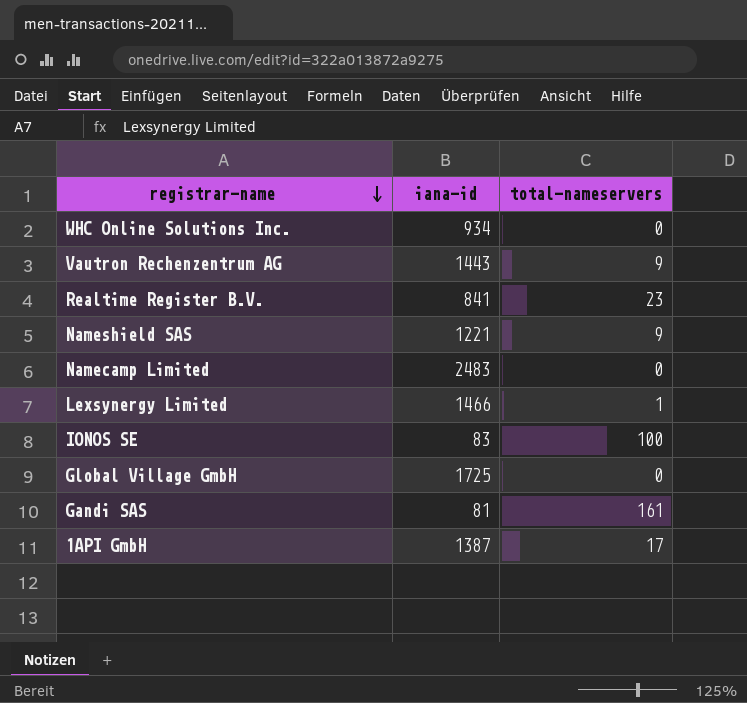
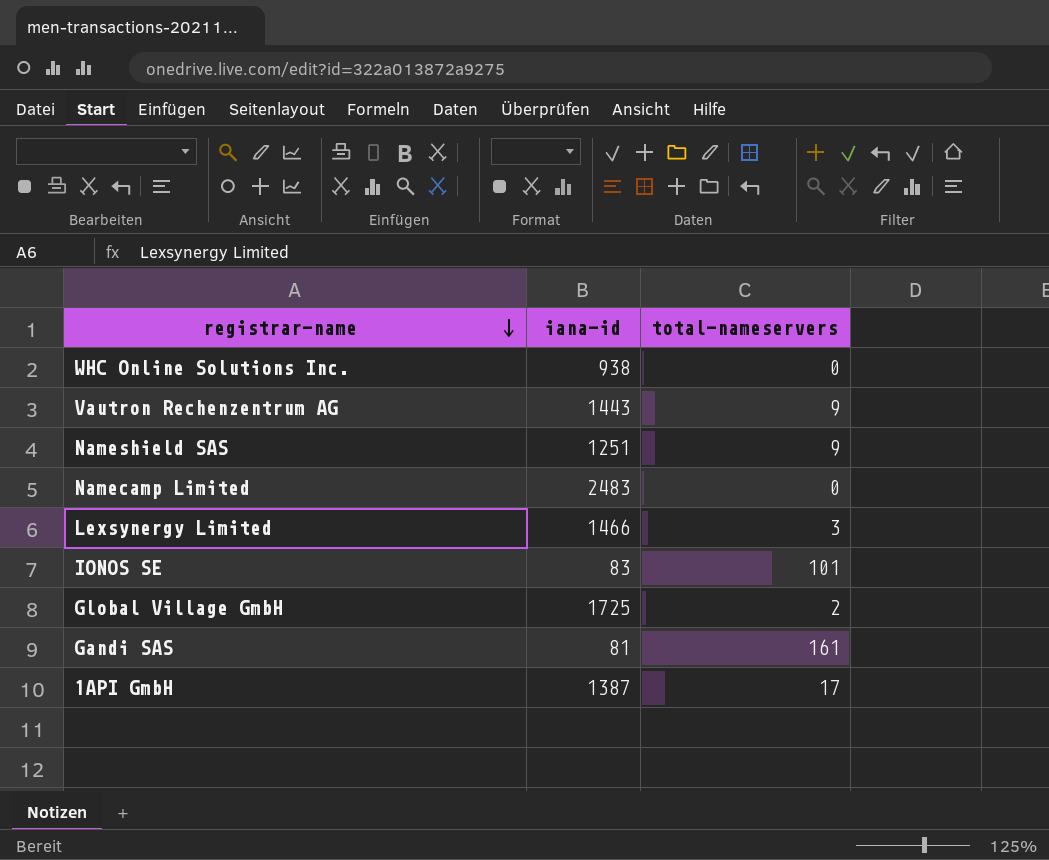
row Realtime Register B.V.: 841 | 23 -> none
WHC Online Solutions Inc. | iana-id: 934 -> 938
Nameshield SAS | iana-id: 1221 -> 1251
Lexsynergy Limited | total-nameservers: 1 -> 3
IONOS SE | total-nameservers: 100 -> 101
Global Village GmbH | total-nameservers: 0 -> 2

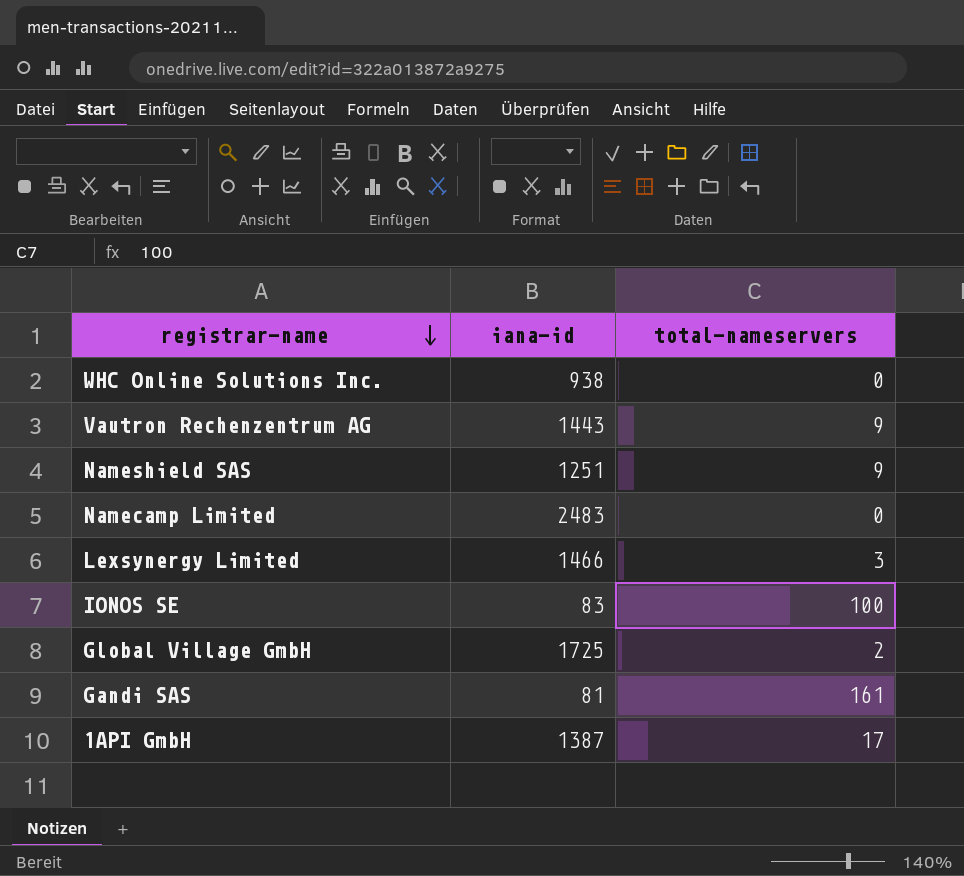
IONOS SE | total-nameservers: 101 -> 100

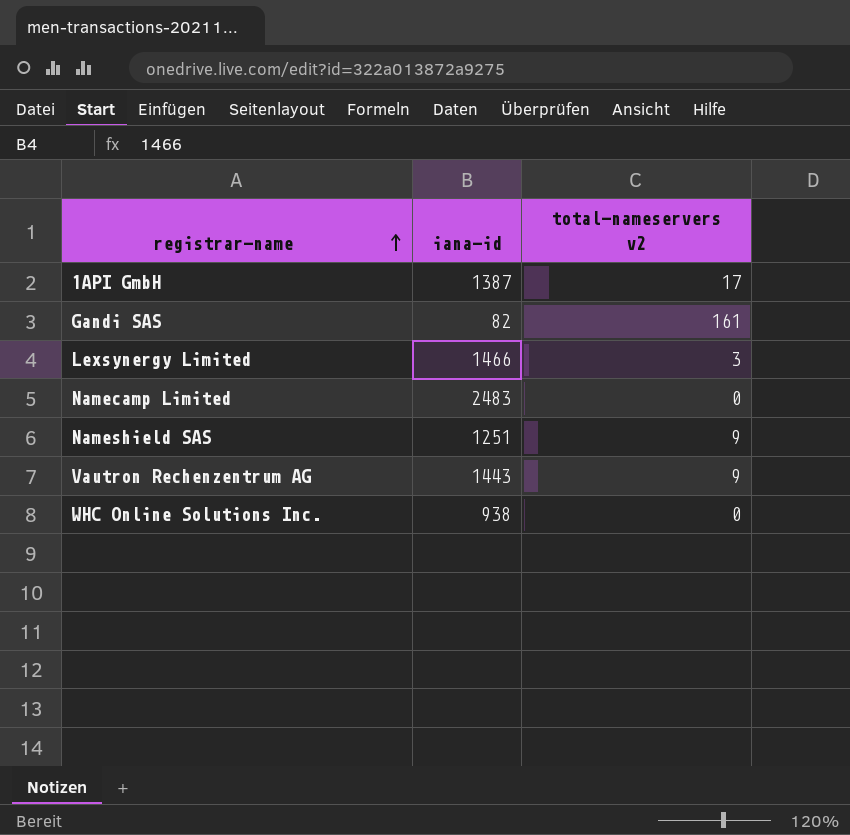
row order: registrar-name descending -> registrar-name ascending
column name: total-nameservers -> total-nameservers v2
row IONOS SE: 83 | 100 -> none
row Global Village GmbH: 1725 | 2 -> none
Gandi SAS | iana-id: 81 -> 82

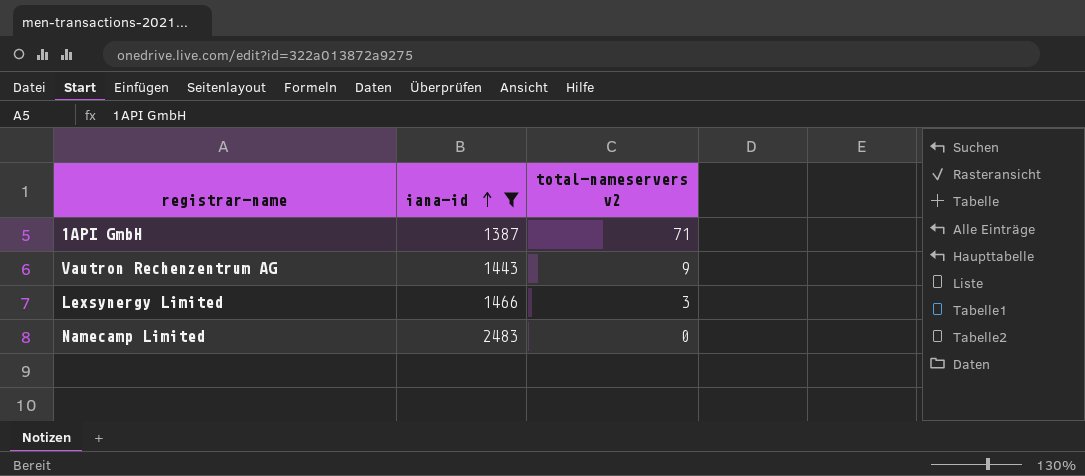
filter: none -> iana-id >= 1387
row order: registrar-name ascending -> iana-id ascending
1API GmbH | total-nameservers v2: 17 -> 71

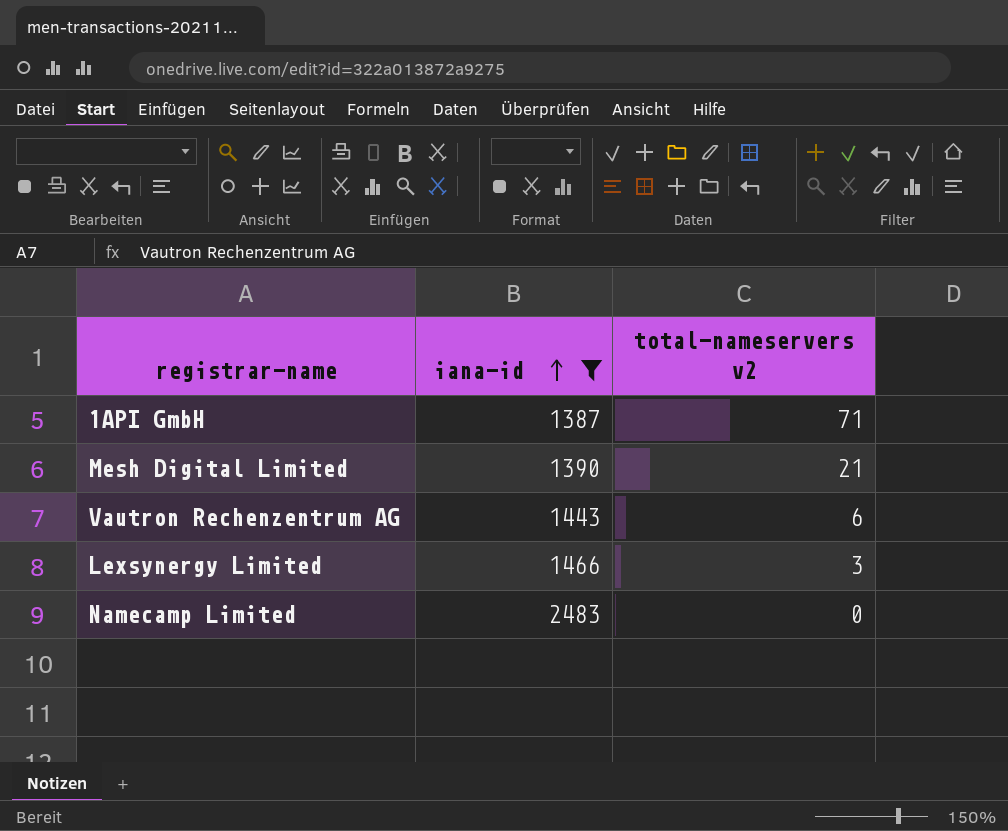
row Mesh Digital Limited: none -> 1390 | 21
Vautron Rechenzentrum AG | total-nameservers v2: 9 -> 6

